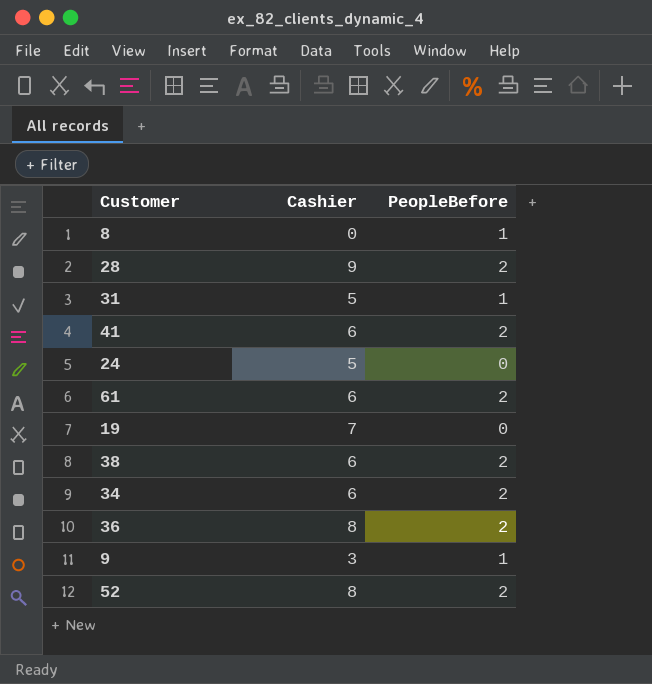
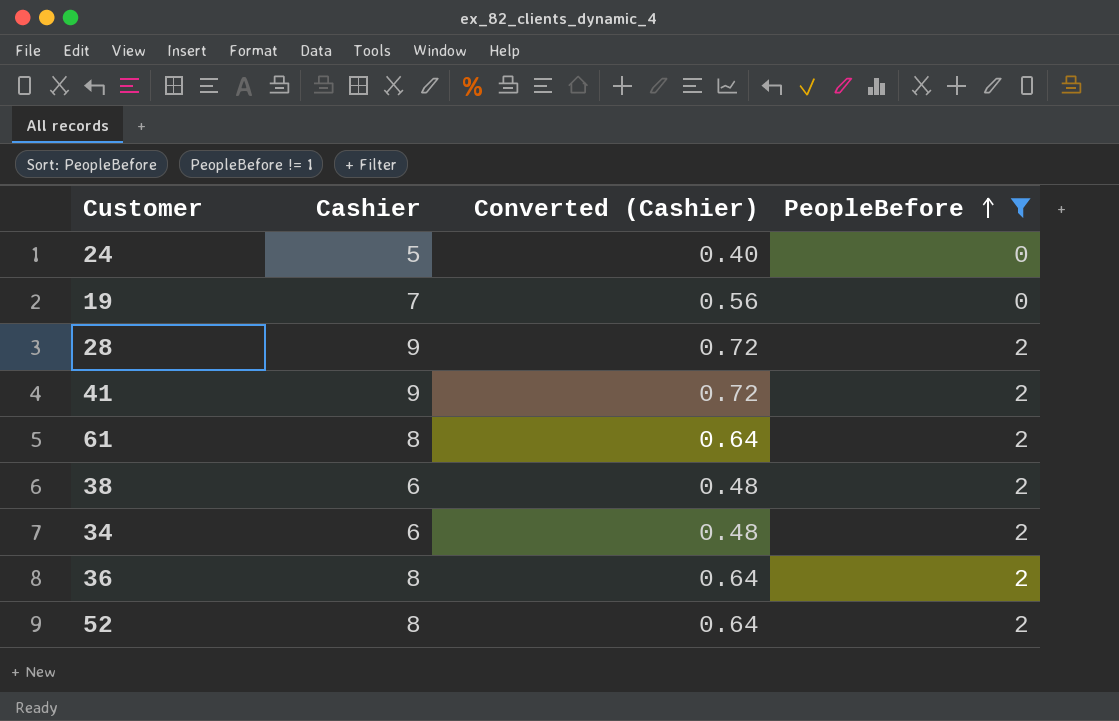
filter: none -> PeopleBefore != 1
row order: none -> PeopleBefore ascending
column Converted (Cashier) | formula: none -> [Cashier] * 0.08
41 | Cashier: 6 -> 9
61 | Cashier: 6 -> 8

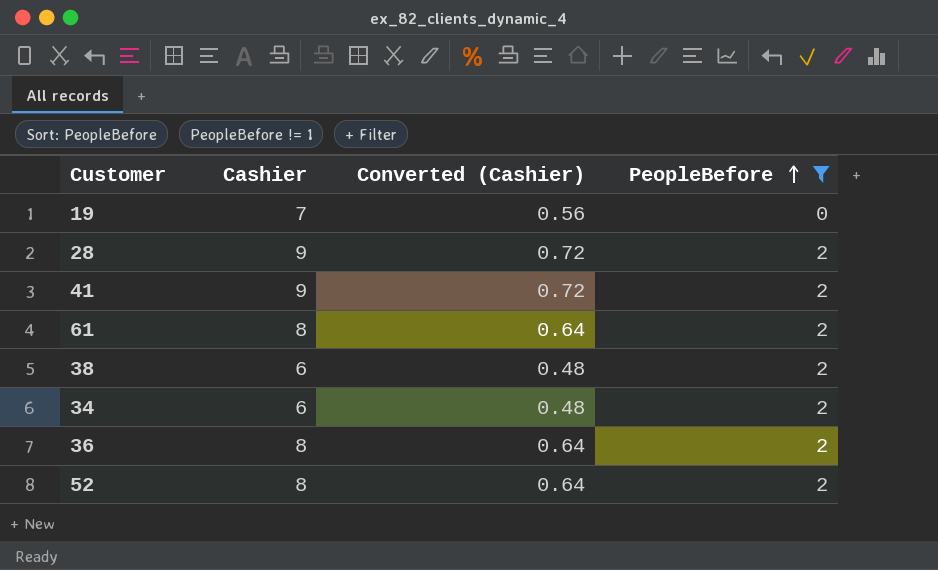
row 24: 5 | 0.40 | 0 -> none

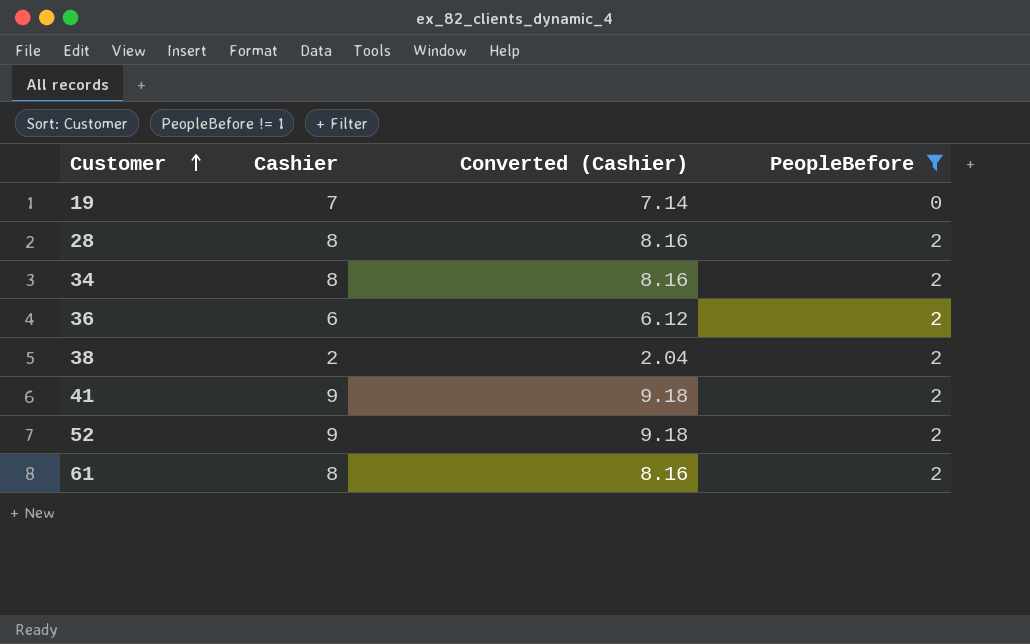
row order: PeopleBefore ascending -> Customer ascending
column Converted (Cashier) | formula: [Cashier] * 0.08 -> [Cashier] * 1.02
28 | Cashier: 9 -> 8
34 | Cashier: 6 -> 8
36 | Cashier: 8 -> 6
38 | Cashier: 6 -> 2
52 | Cashier: 8 -> 9

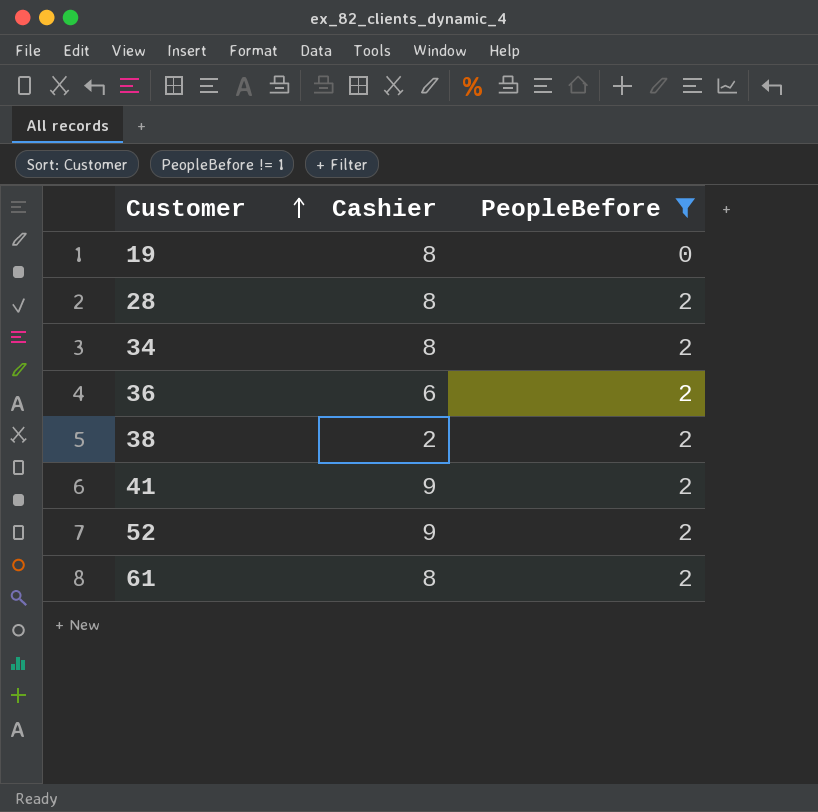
column Converted (Cashier) | formula: [Cashier] * 1.02 -> none
19 | Cashier: 7 -> 8

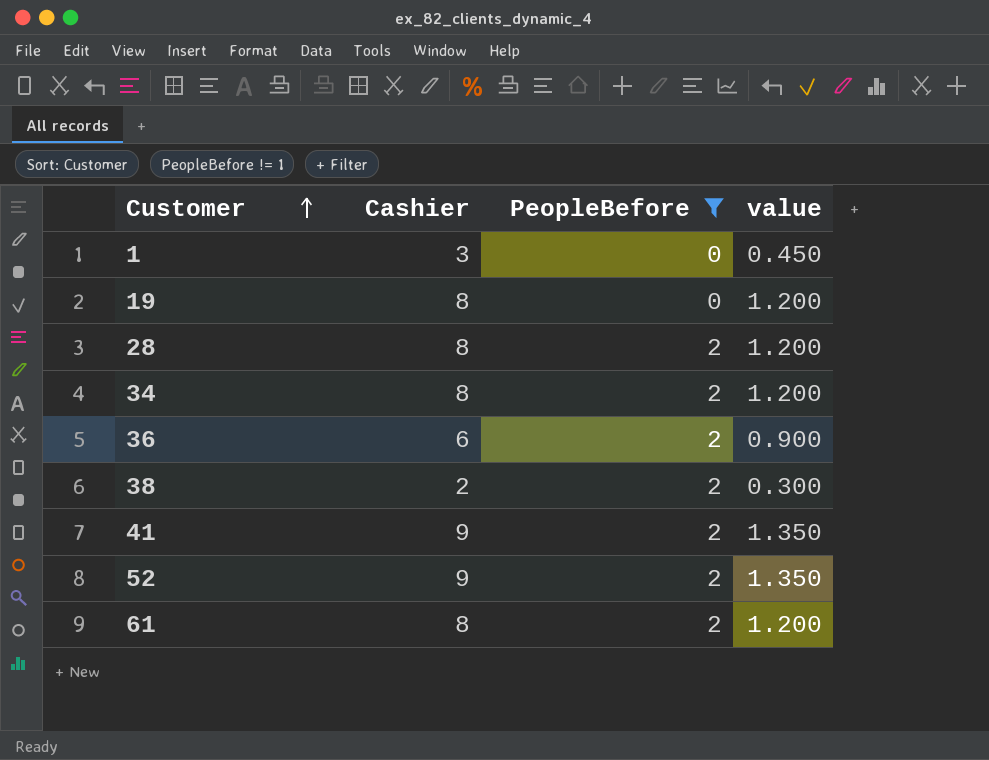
column value | formula: none -> [Cashier] * 0.15
row 1: none -> 3 | 0 | 0.450

